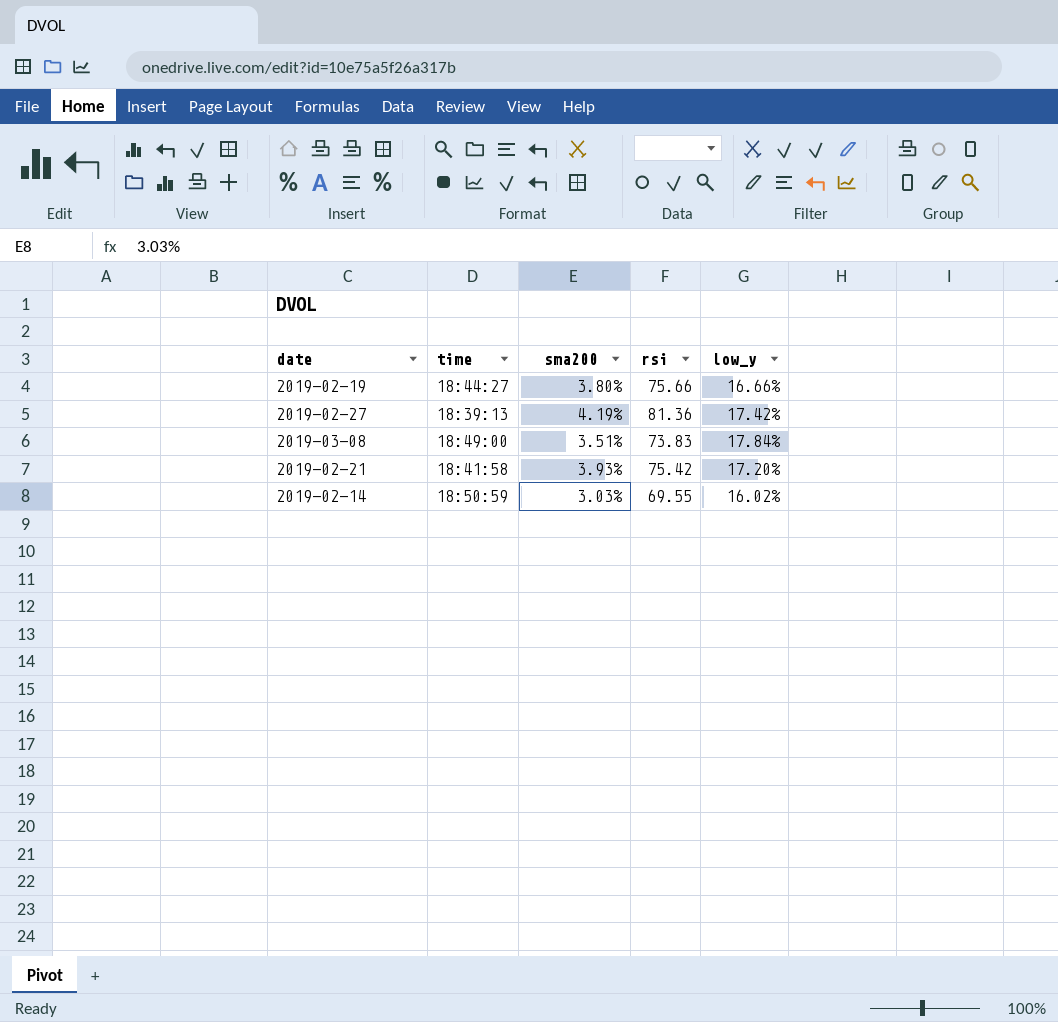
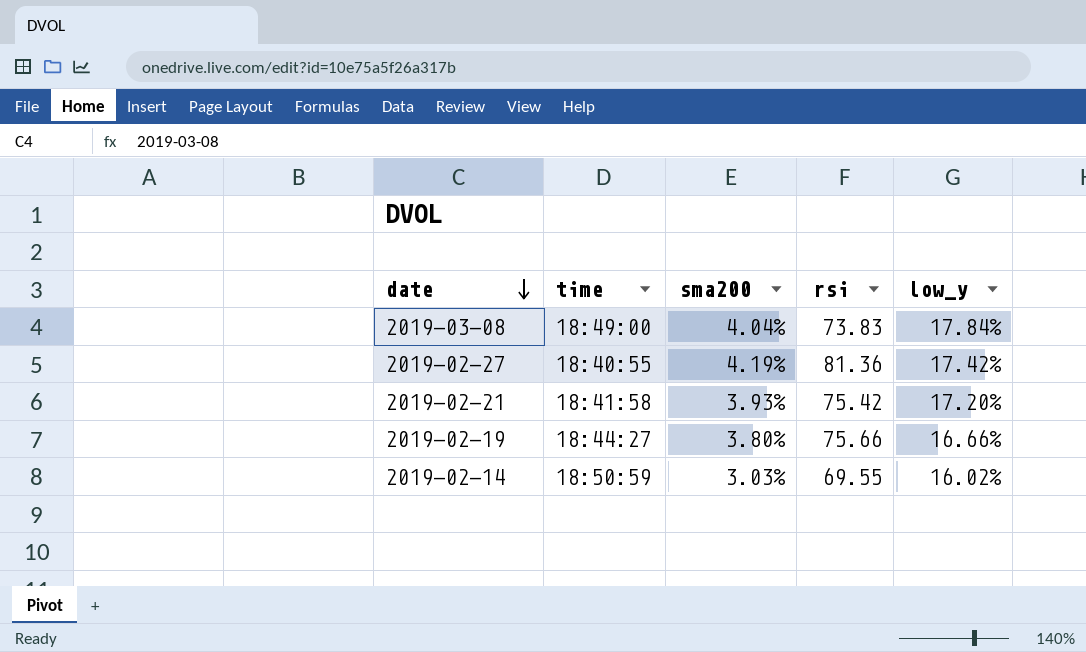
row order: none -> date descending
2019-03-08 | sma200: 3.51% -> 4.04%
2019-02-27 | time: 18:39:13 -> 18:40:55

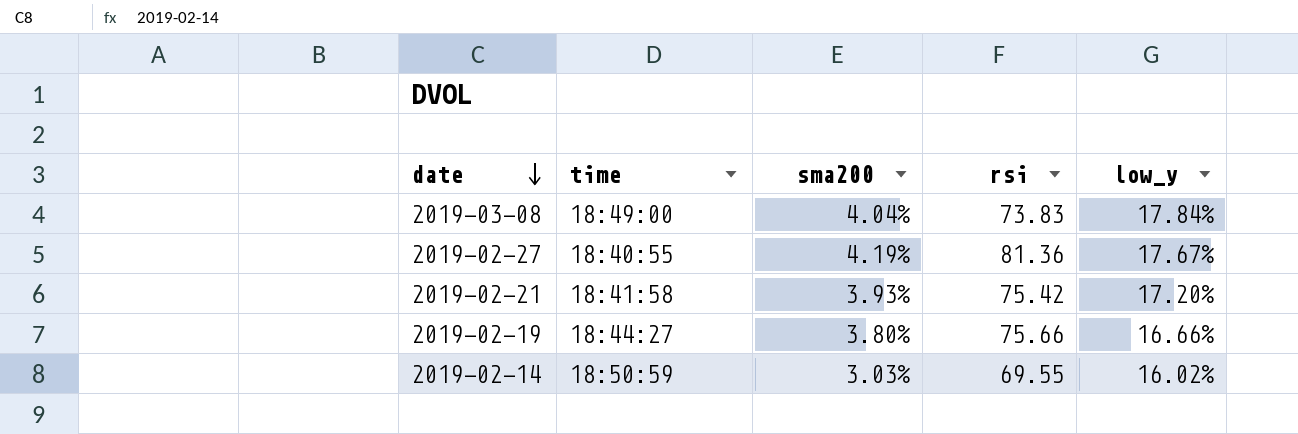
2019-02-27 | low_y: 17.42% -> 17.67%

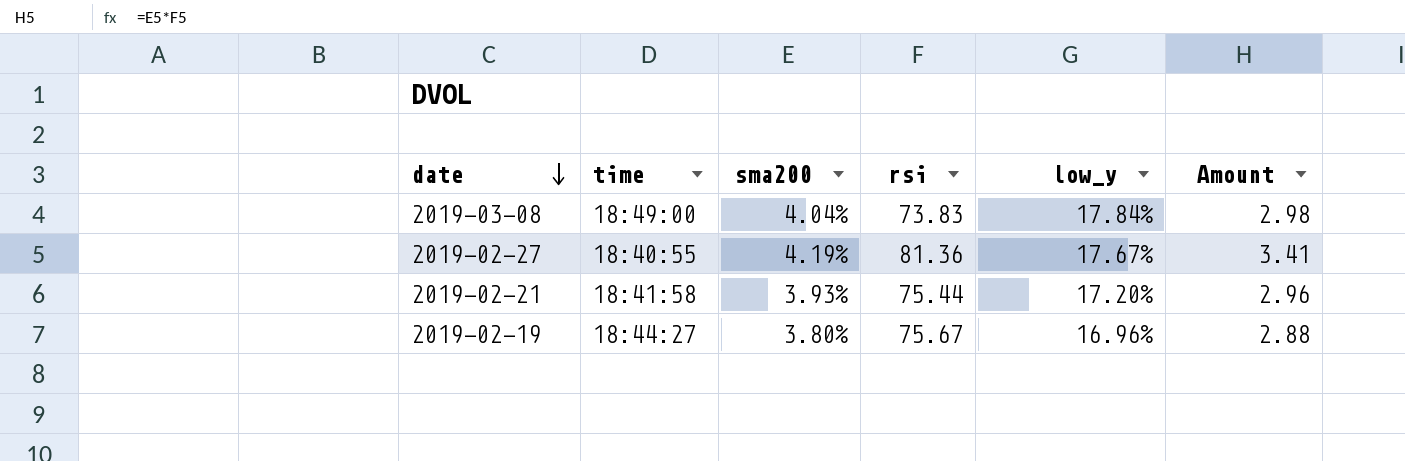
column Amount | formula: none -> [sma200] * [rsi]
row 2019-02-14: 18:50:59 | 3.03% | 69.55 | 16.02% -> none
2019-02-21 | rsi: 75.42 -> 75.44
2019-02-19 | rsi: 75.66 -> 75.67
2019-02-19 | low_y: 16.66% -> 16.96%

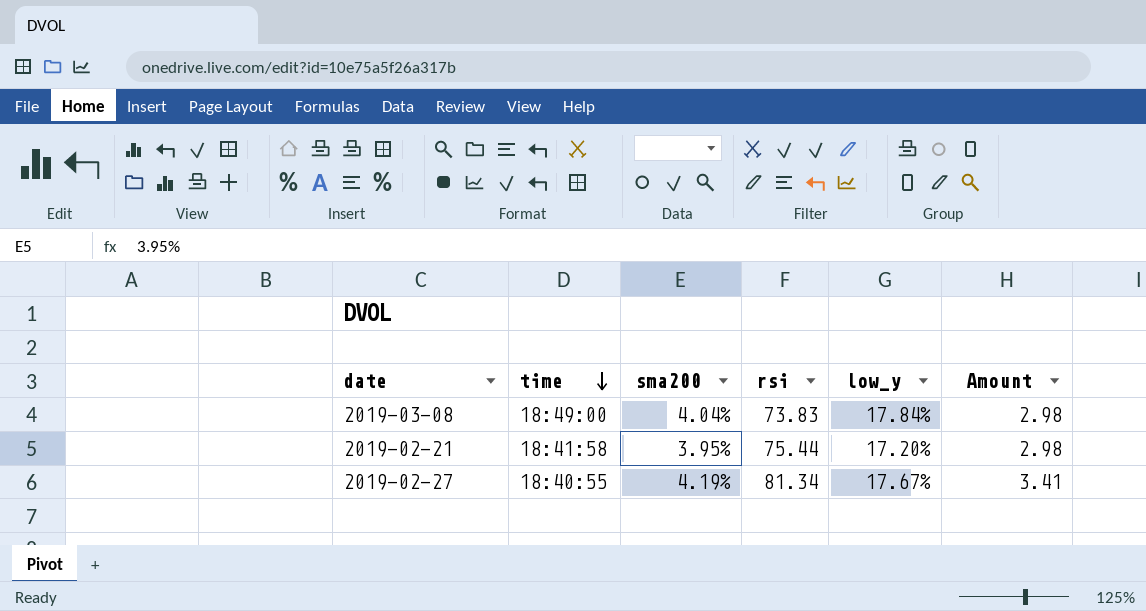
row order: date descending -> time descending
row 2019-02-19: 18:44:27 | 3.80% | 75.67 | 16.96% | 2.88 -> none
2019-02-21 | sma200: 3.93% -> 3.95%
2019-02-21 | Amount: 2.96 -> 2.98
2019-02-27 | rsi: 81.36 -> 81.34

